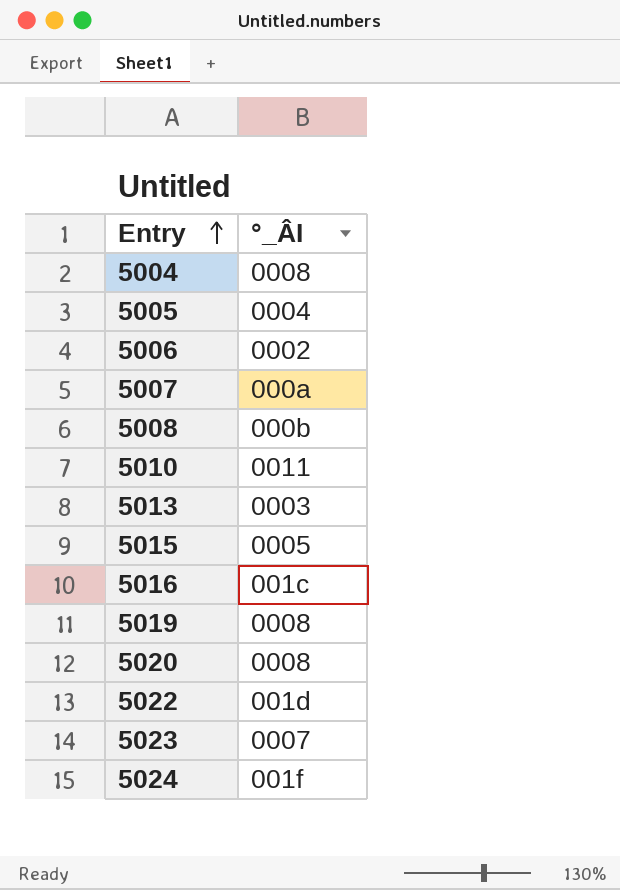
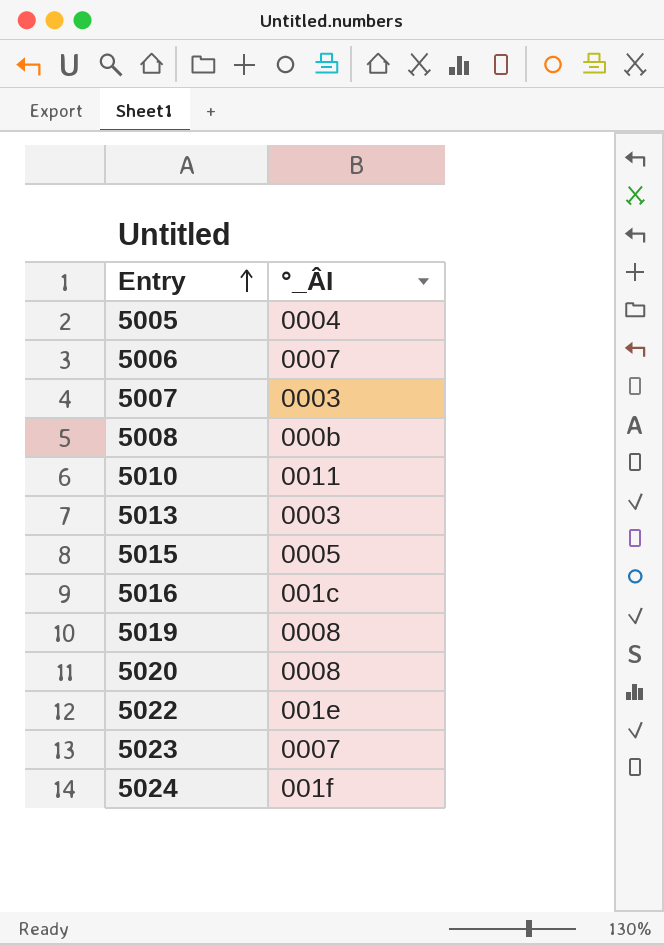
row 5004: 0008 -> none
5006 | °_ÂI: 0002 -> 0007
5007 | °_ÂI: 000a -> 0003
5022 | °_ÂI: 001d -> 001e

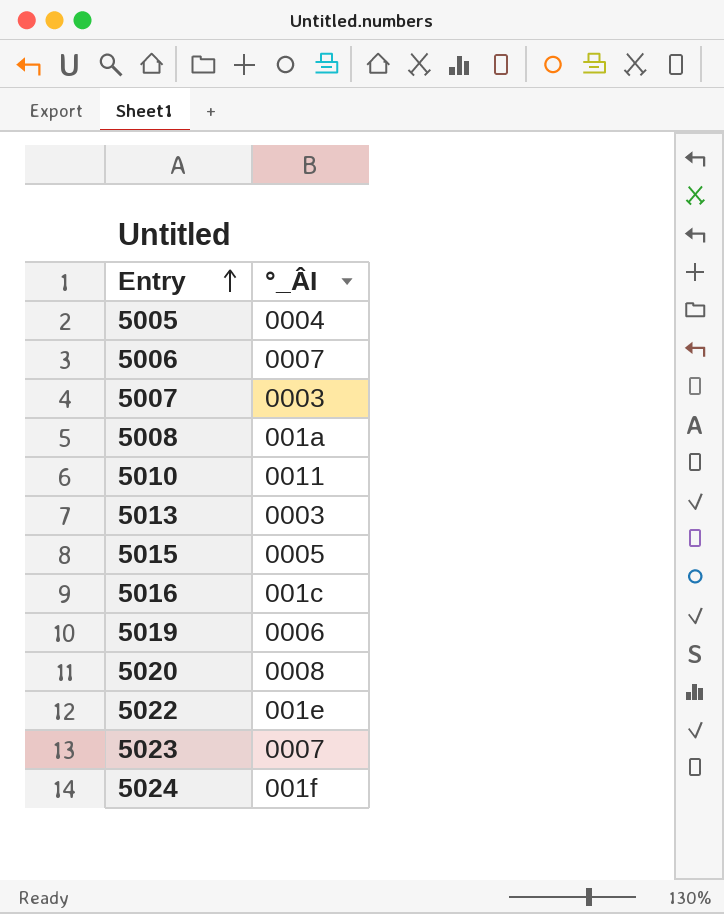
5008 | °_ÂI: 000b -> 001a
5019 | °_ÂI: 0008 -> 0006

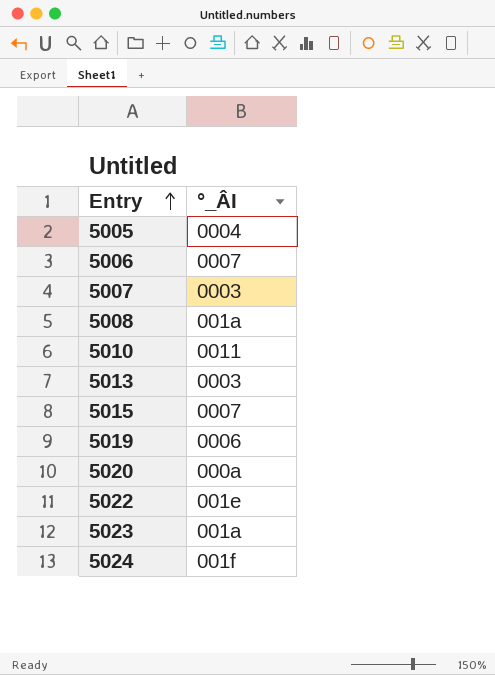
row 5016: 001c -> none
5015 | °_ÂI: 0005 -> 0007
5020 | °_ÂI: 0008 -> 000a
5023 | °_ÂI: 0007 -> 001a

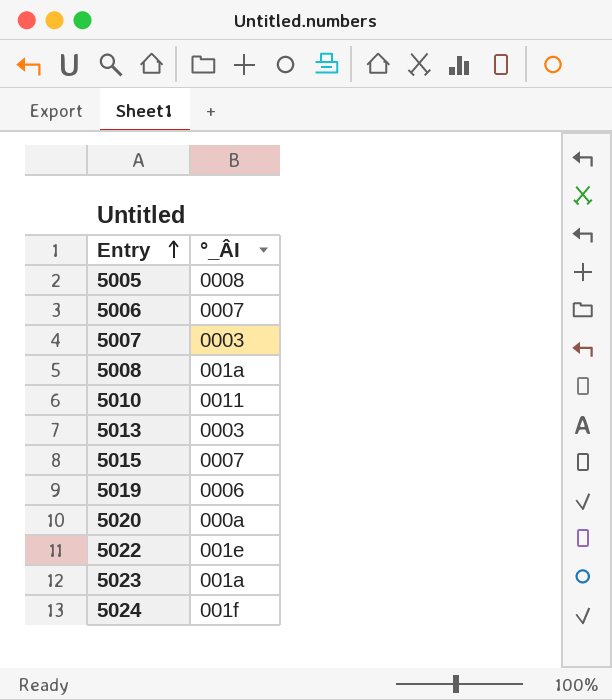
5005 | °_ÂI: 0004 -> 0008

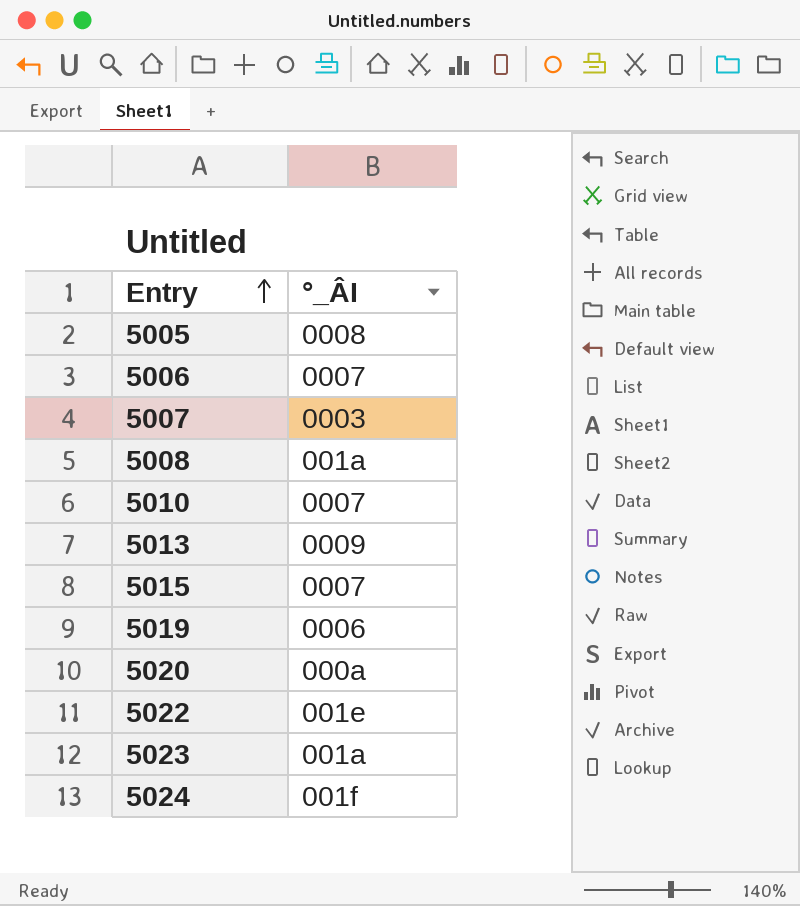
5010 | °_ÂI: 0011 -> 0007
5013 | °_ÂI: 0003 -> 0009

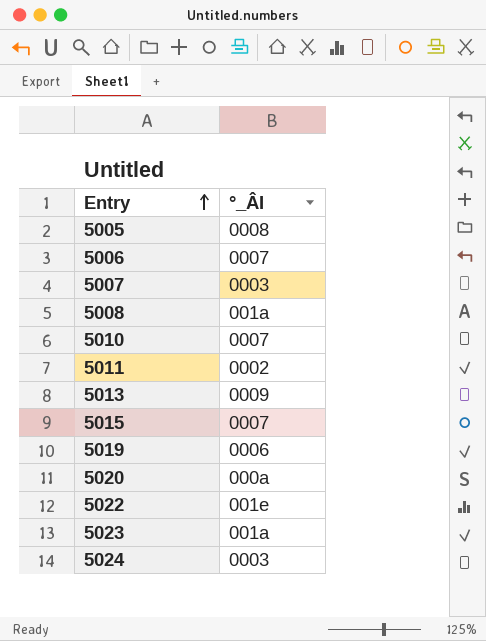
row 5011: none -> 0002
5024 | °_ÂI: 001f -> 0003

